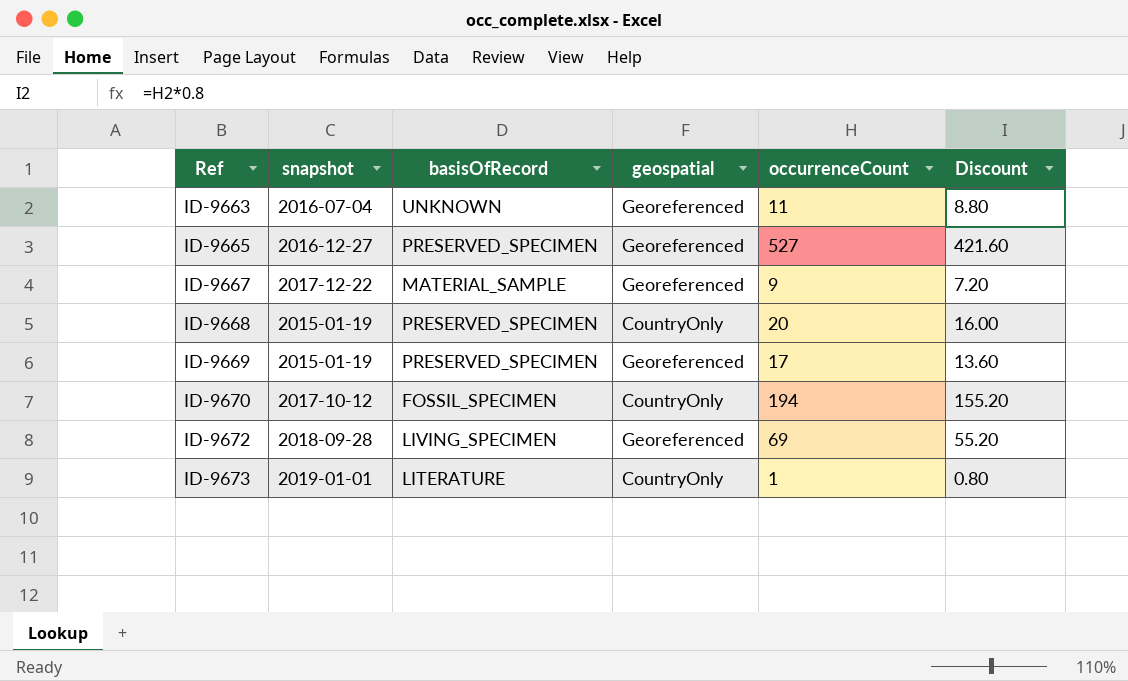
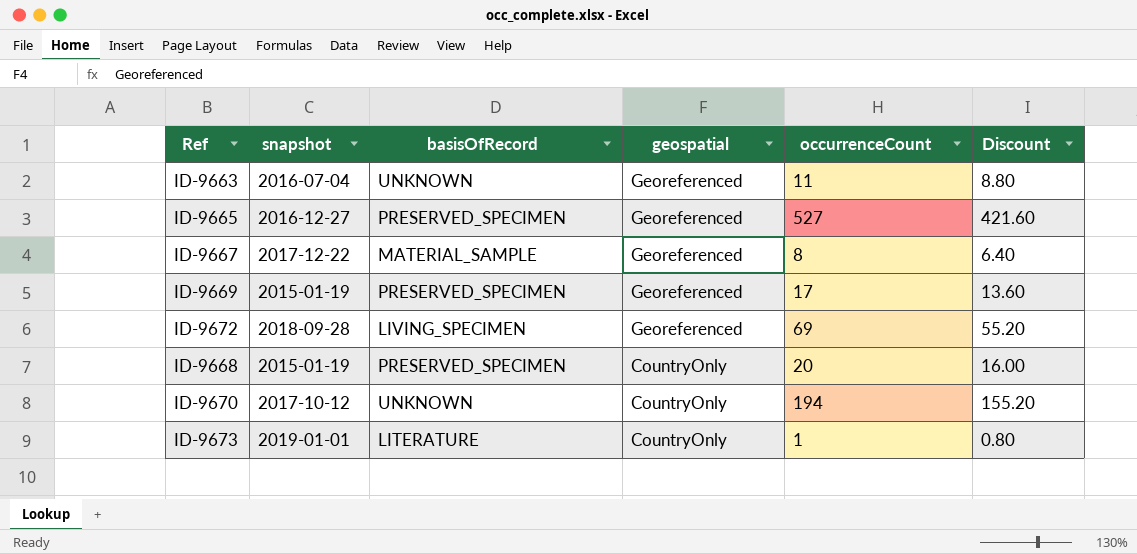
row order: Ref ascending -> geospatial descending
ID-9667 | occurrenceCount: 9 -> 8
ID-9667 | Discount: 7.20 -> 6.40
ID-9670 | basisOfRecord: FOSSIL_SPECIMEN -> UNKNOWN

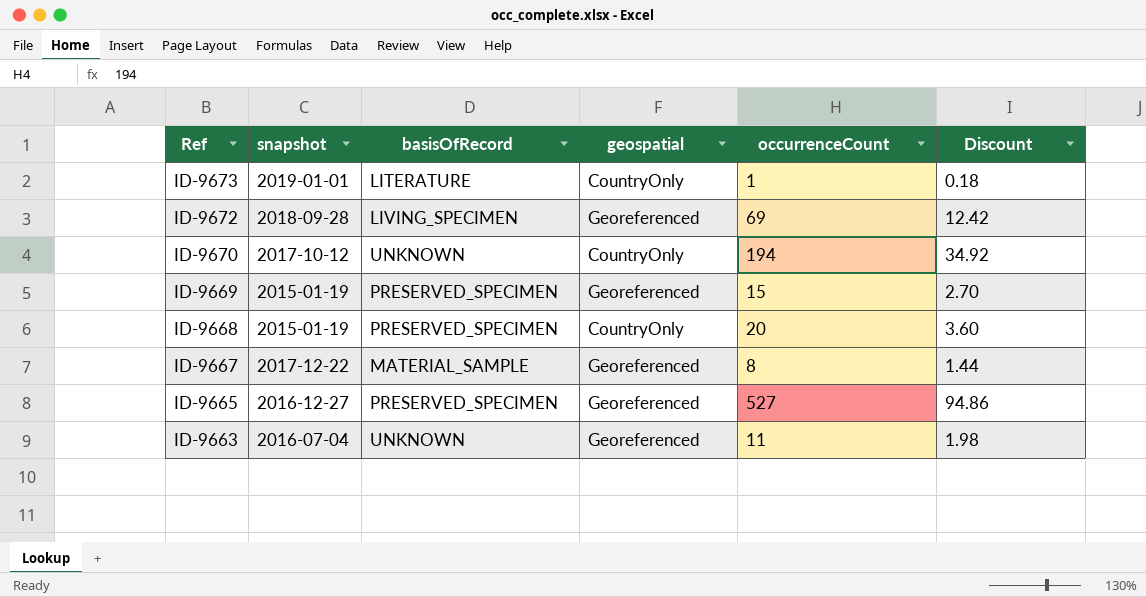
row order: geospatial descending -> Ref descending
column Discount | formula: [occurrenceCount] * 0.8 -> [occurrenceCount] * 0.18
ID-9669 | occurrenceCount: 17 -> 15

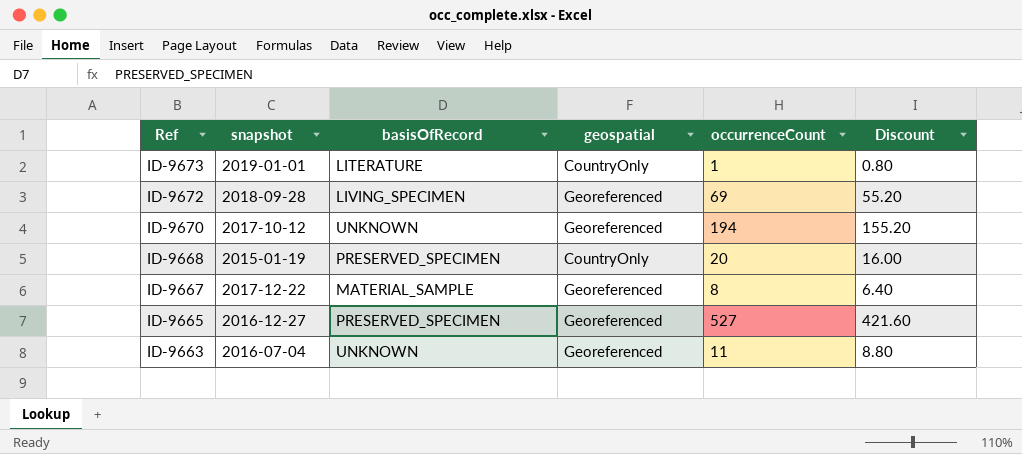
column Discount | formula: [occurrenceCount] * 0.18 -> [occurrenceCount] * 0.8
row ID-9669: 2015-01-19 | PRESERVED_SPECIMEN | Georeferenced | 15 | 2.70 -> none
ID-9670 | geospatial: CountryOnly -> Georeferenced

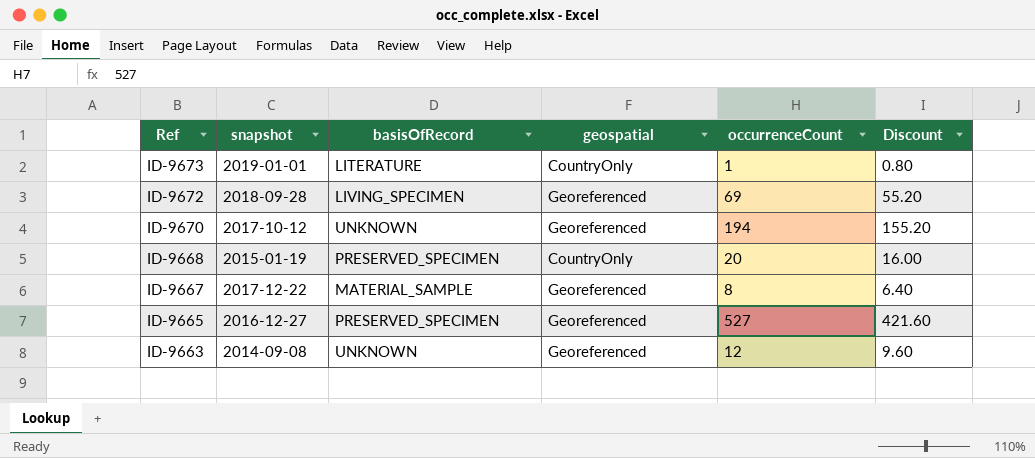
ID-9663 | snapshot: 2016-07-04 -> 2014-09-08
ID-9663 | occurrenceCount: 11 -> 12
ID-9663 | Discount: 8.80 -> 9.60

